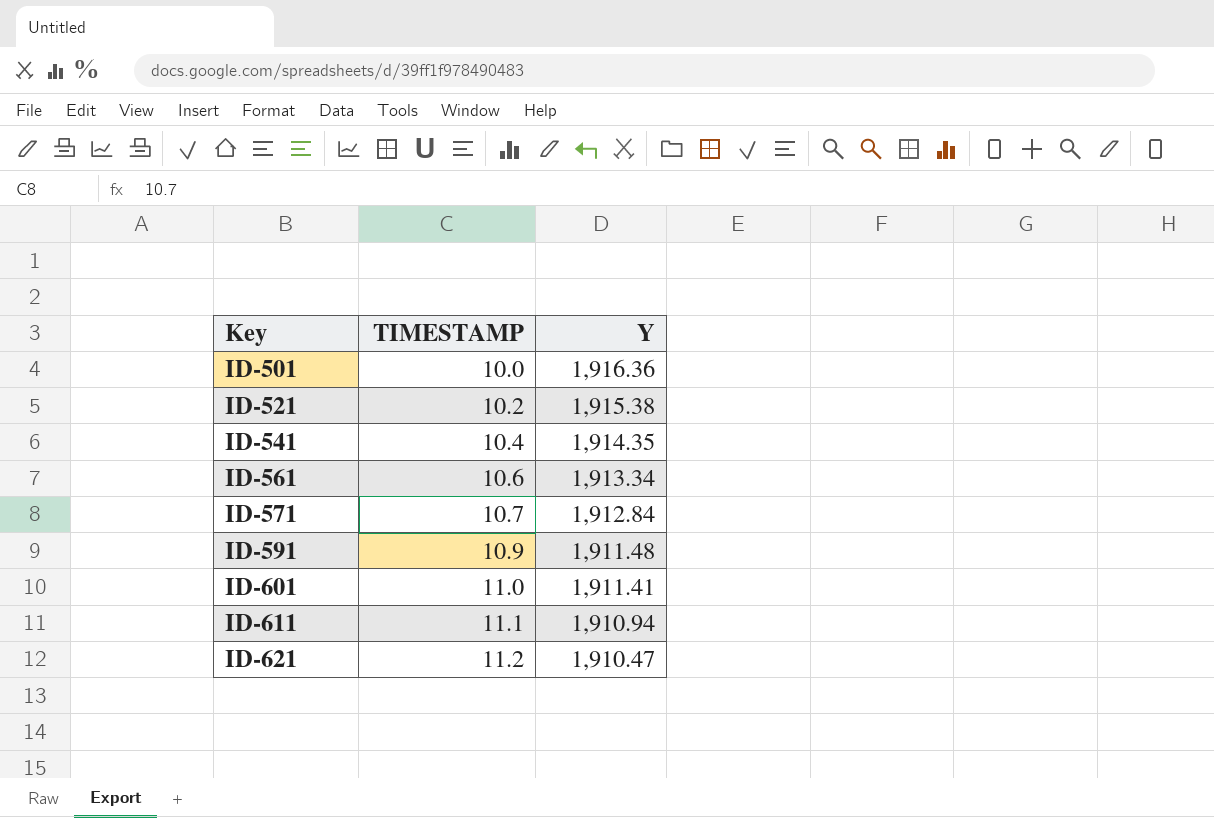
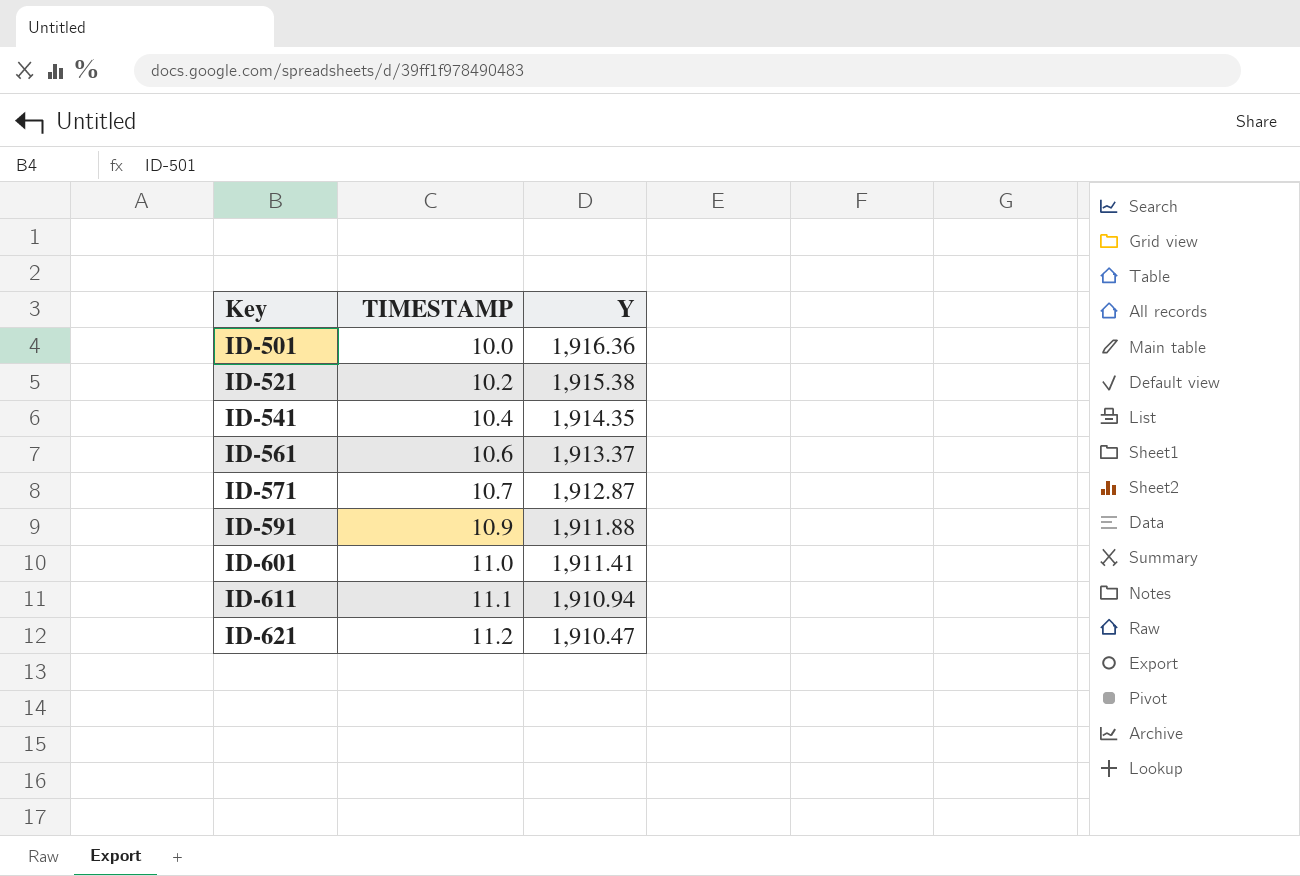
ID-561 | Y: 1,913.34 -> 1,913.37
ID-571 | Y: 1,912.84 -> 1,912.87
ID-591 | Y: 1,911.48 -> 1,911.88

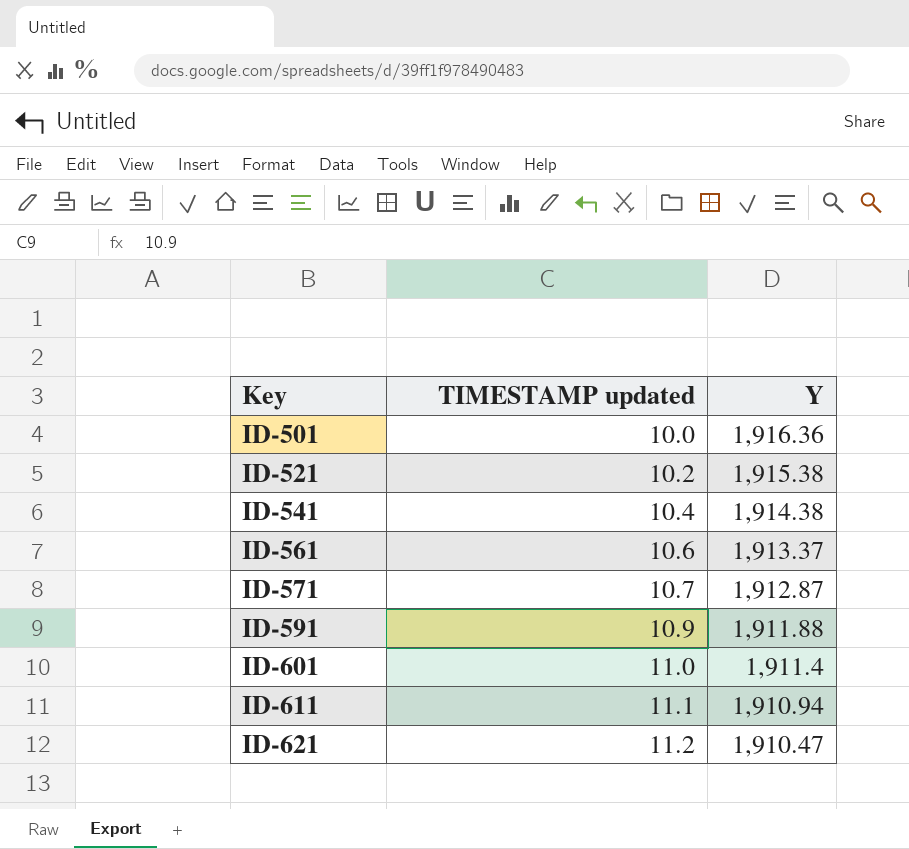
column name: TIMESTAMP -> TIMESTAMP updated
ID-541 | Y: 1,914.35 -> 1,914.38
ID-601 | Y: 1,911.41 -> 1,911.4

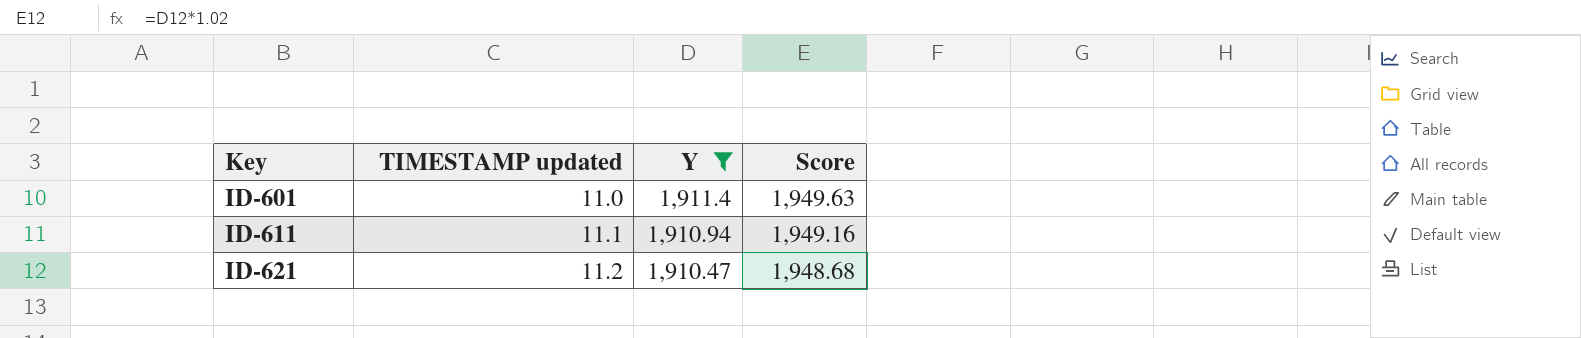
filter: none -> Y <= 1,911.4
column Score | formula: none -> [Y] * 1.02

